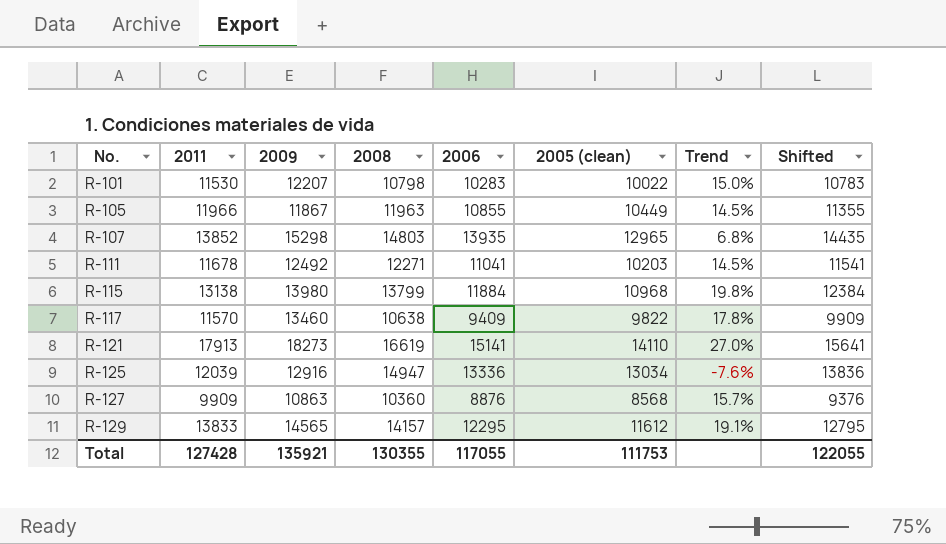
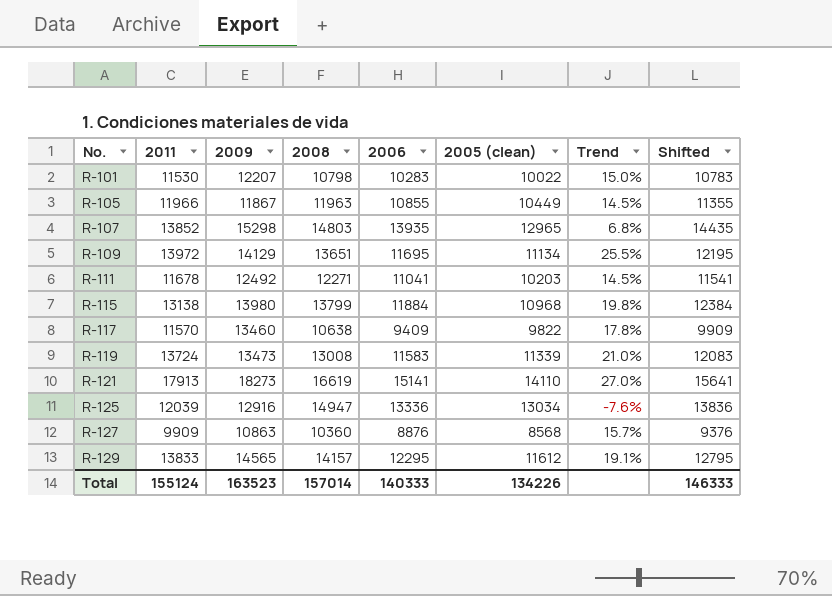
row R-109: none -> 13972 | 14129 | 13651 | 11695 | 11134 | 25.5% | 12195
row R-119: none -> 13724 | 13473 | 13008 | 11583 | 11339 | 21.0% | 12083
Total | 2011: 127428 -> 155124
Total | 2009: 135921 -> 163523
Total | 2008: 130355 -> 157014
Total | 2006: 117055 -> 140333
Total | 2005 (clean): 111753 -> 134226
Total | Shifted: 122055 -> 146333

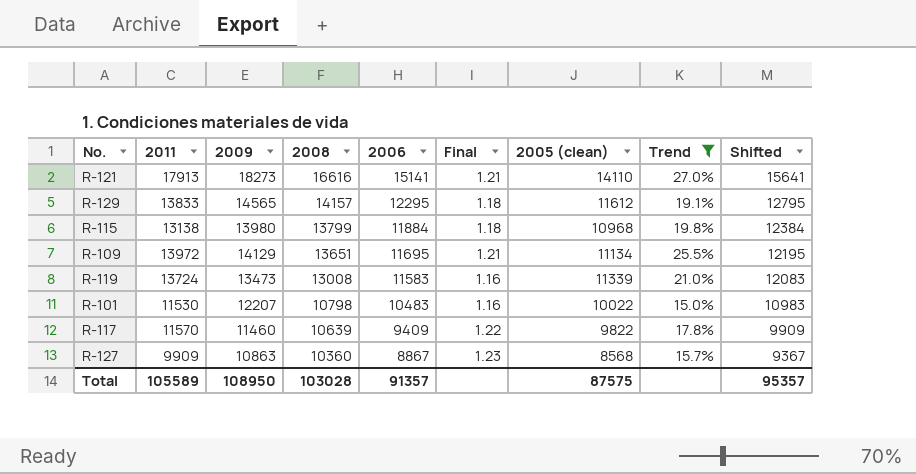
filter: none -> Trend >= 15.0%
row order: No. ascending -> 2008 descending
column Final | formula: none -> [2009] / [2006]
R-121 | 2008: 16619 -> 16616
R-101 | 2006: 10283 -> 10483
R-101 | Shifted: 10783 -> 10983
R-117 | 2009: 13460 -> 11460
R-117 | 2008: 10638 -> 10639
R-127 | 2006: 8876 -> 8867
R-127 | Shifted: 9376 -> 9367
Total | 2011: 155124 -> 105589
Total | 2009: 163523 -> 108950
Total | 2008: 157014 -> 103028
Total | 2006: 140333 -> 91357
Total | 2005 (clean): 134226 -> 87575
Total | Shifted: 146333 -> 95357

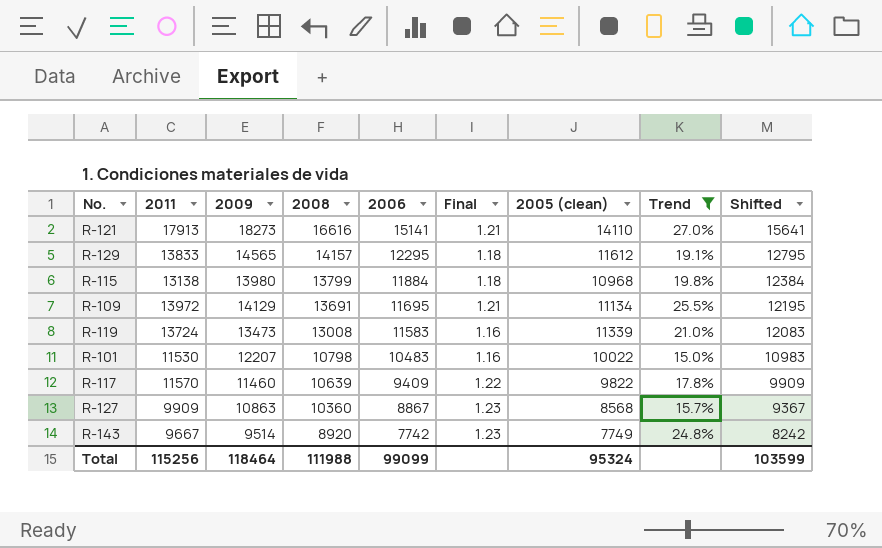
R-109 | 2008: 13651 -> 13691
row R-143: none -> 9667 | 9514 | 8920 | 7742 | 1.23 | 7749 | 24.8% | 8242
Total | 2011: 105589 -> 115256
Total | 2009: 108950 -> 118464
Total | 2008: 103028 -> 111988
Total | 2006: 91357 -> 99099
Total | 2005 (clean): 87575 -> 95324
Total | Shifted: 95357 -> 103599

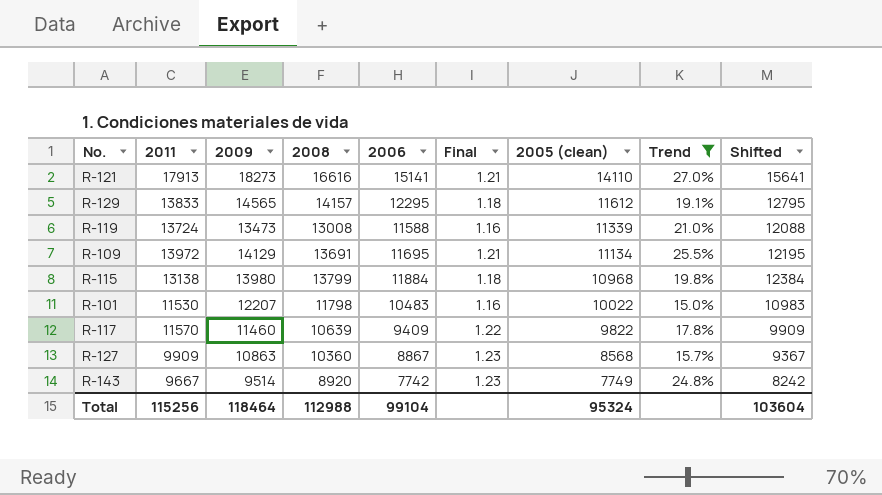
row order: 2008 descending -> 2005 (clean) descending
R-119 | 2006: 11583 -> 11588
R-119 | Shifted: 12083 -> 12088
R-101 | 2008: 10798 -> 11798
Total | 2008: 111988 -> 112988
Total | 2006: 99099 -> 99104
Total | Shifted: 103599 -> 103604

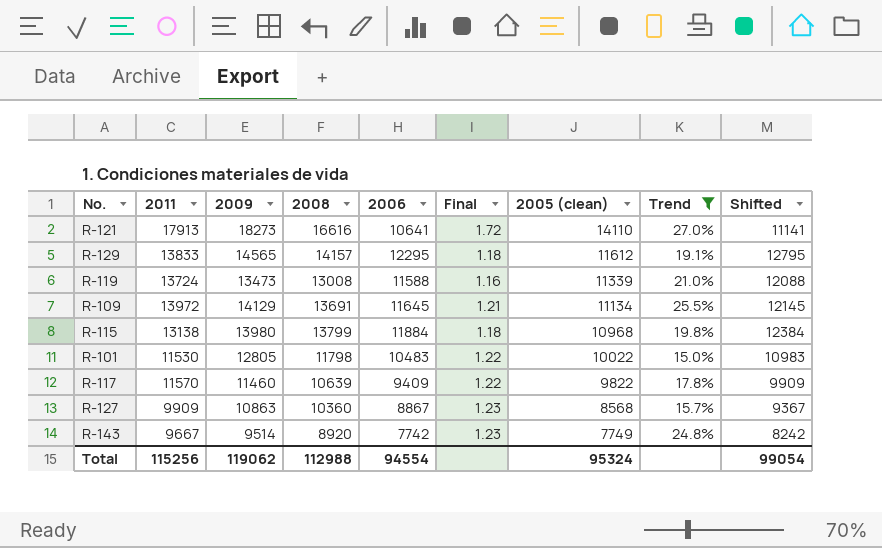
R-121 | 2006: 15141 -> 10641
R-121 | Final: 1.21 -> 1.72
R-121 | Shifted: 15641 -> 11141
R-109 | 2006: 11695 -> 11645
R-109 | Shifted: 12195 -> 12145
R-101 | 2009: 12207 -> 12805
R-101 | Final: 1.16 -> 1.22
Total | 2009: 118464 -> 119062
Total | 2006: 99104 -> 94554
Total | Shifted: 103604 -> 99054

